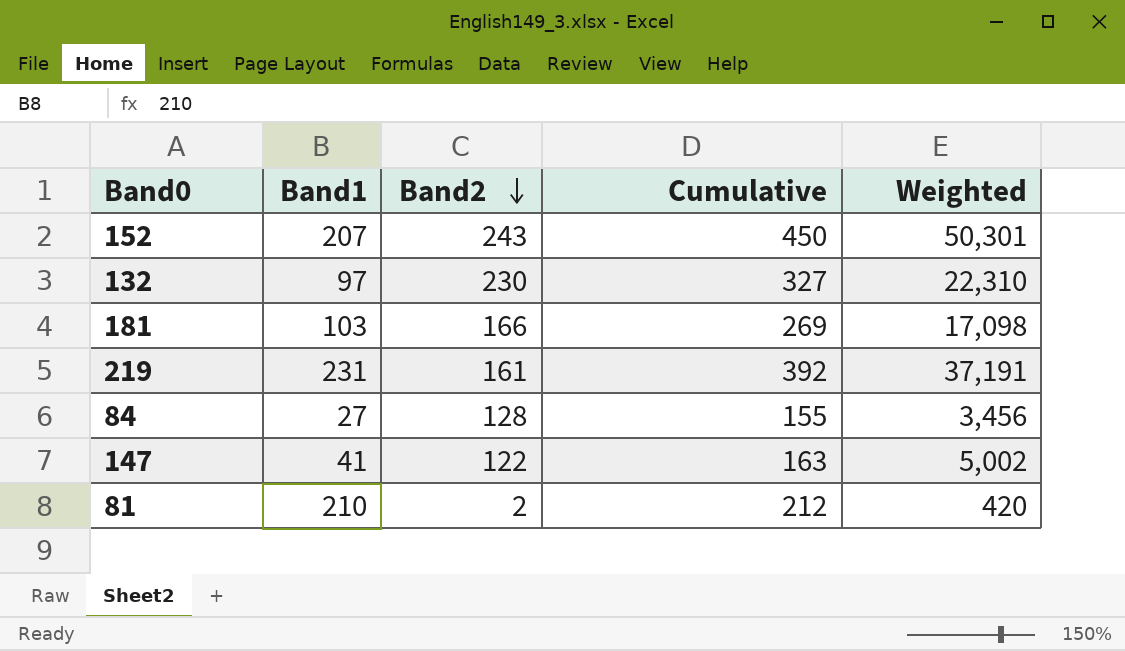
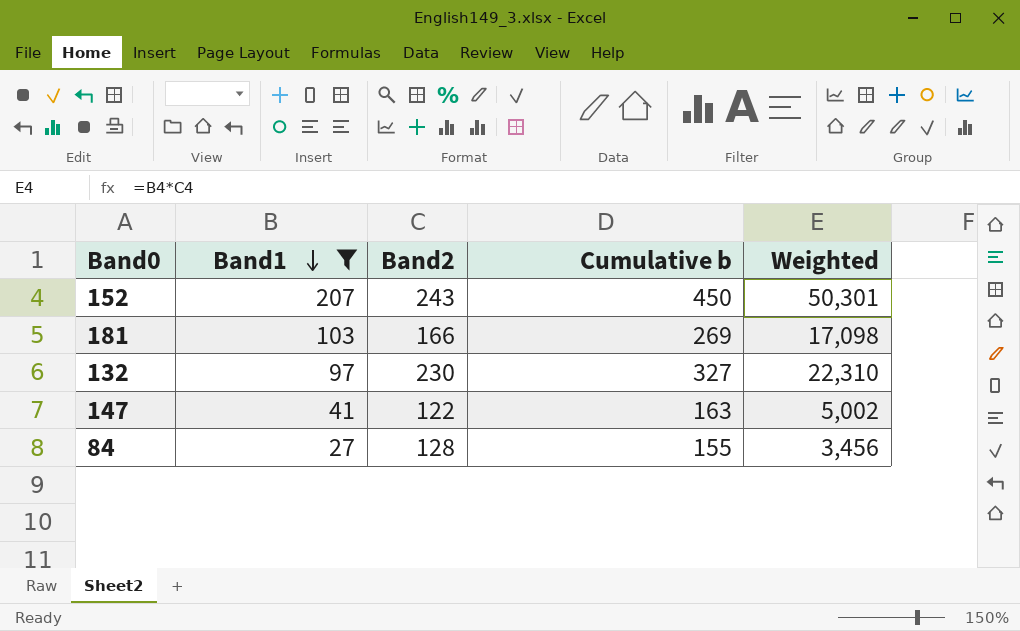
filter: none -> Band1 <= 207
row order: Band2 descending -> Band1 descending
column name: Cumulative -> Cumulative b

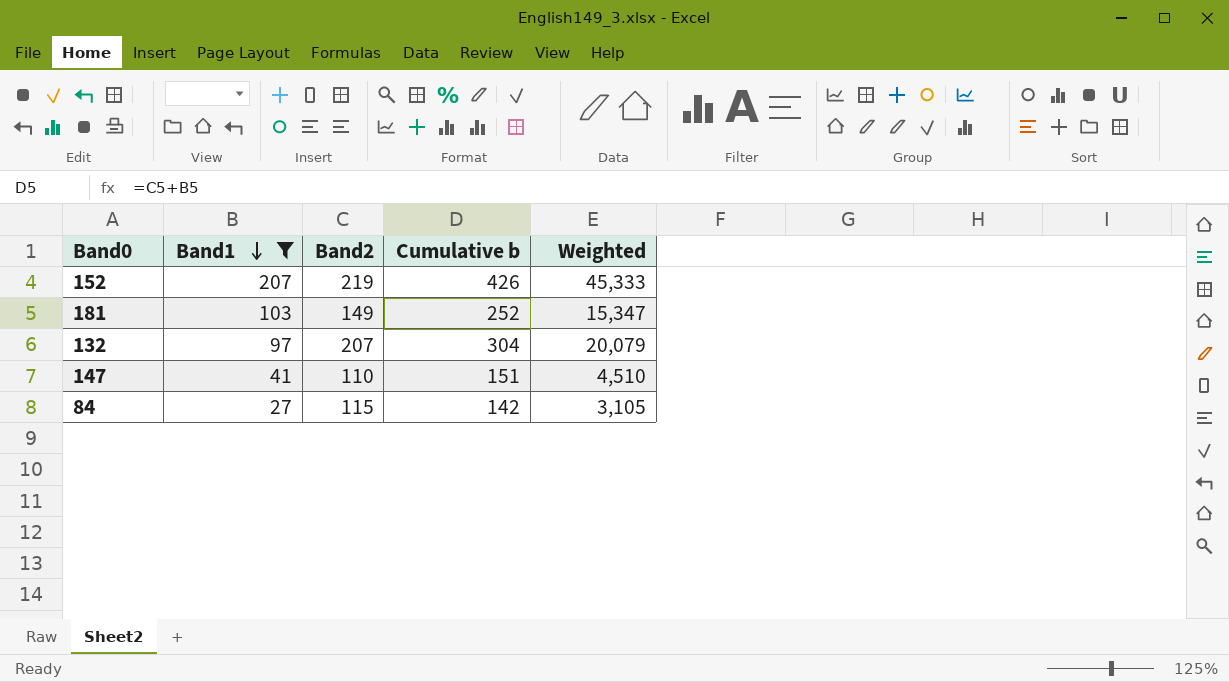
152 | Band2: 243 -> 219
152 | Cumulative b: 450 -> 426
152 | Weighted: 50,301 -> 45,333
181 | Band2: 166 -> 149
181 | Cumulative b: 269 -> 252
181 | Weighted: 17,098 -> 15,347
132 | Band2: 230 -> 207
132 | Cumulative b: 327 -> 304
132 | Weighted: 22,310 -> 20,079
147 | Band2: 122 -> 110
147 | Cumulative b: 163 -> 151
147 | Weighted: 5,002 -> 4,510
84 | Band2: 128 -> 115
84 | Cumulative b: 155 -> 142
84 | Weighted: 3,456 -> 3,105

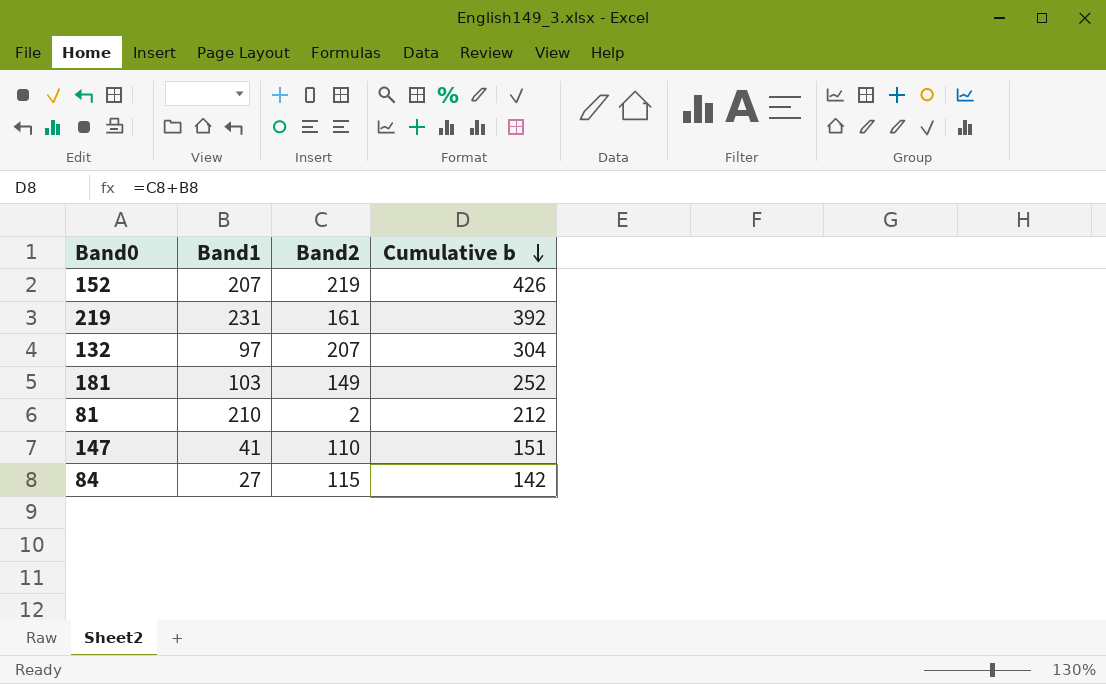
filter: Band1 <= 207 -> none
row order: Band1 descending -> Cumulative b descending
column Weighted | formula: [Band1] * [Band2] -> none

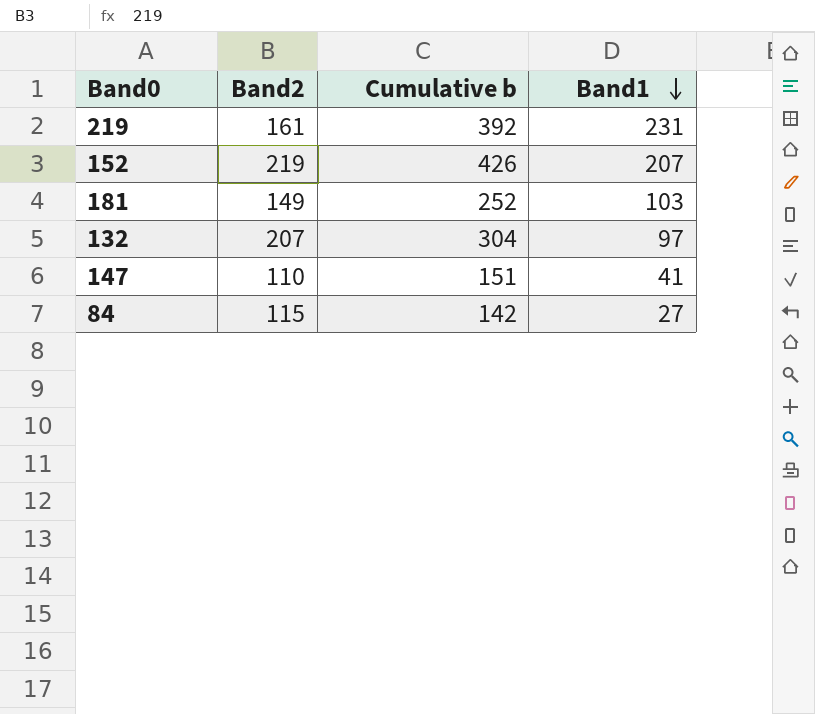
row order: Cumulative b descending -> Band1 descending
column Band1 | position: 2 -> 4
row 81: 210 | 2 | 212 -> none

